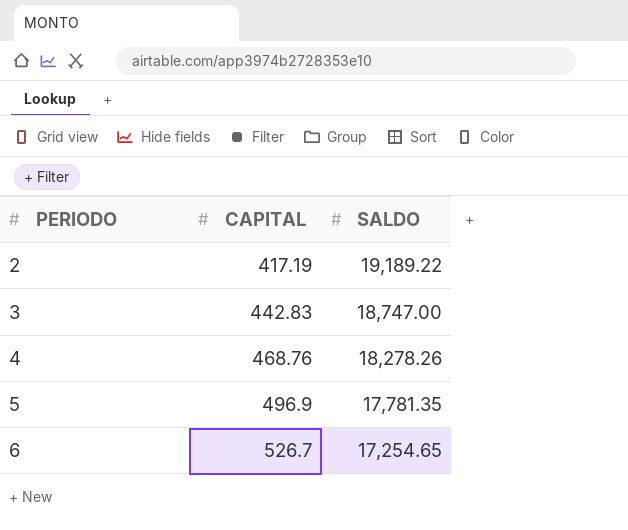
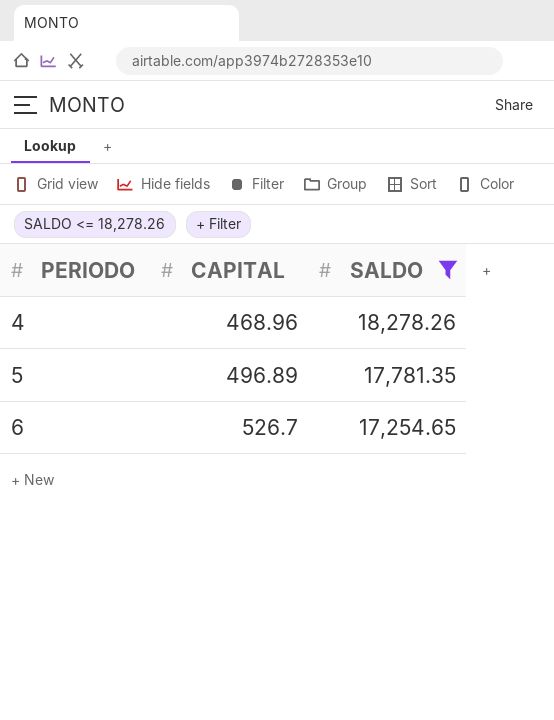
filter: none -> SALDO <= 18,278.26
4 | CAPITAL: 468.76 -> 468.96
5 | CAPITAL: 496.9 -> 496.89

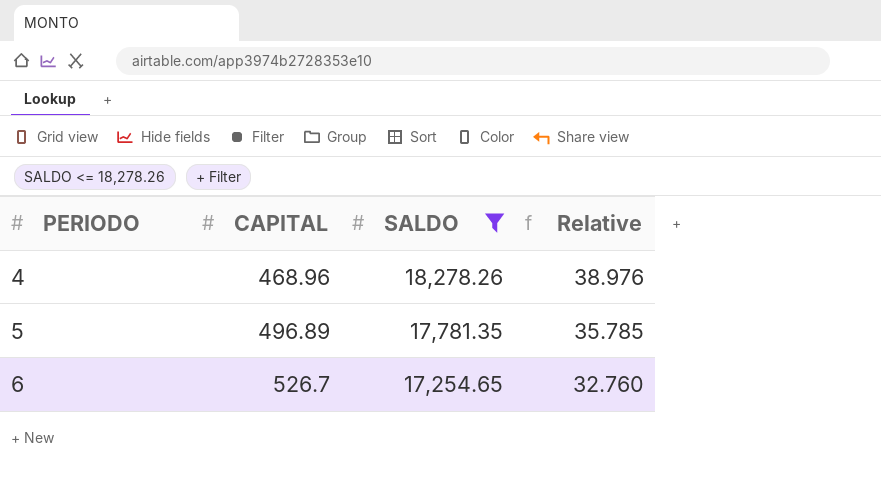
column Relative | formula: none -> [SALDO] / [CAPITAL]

